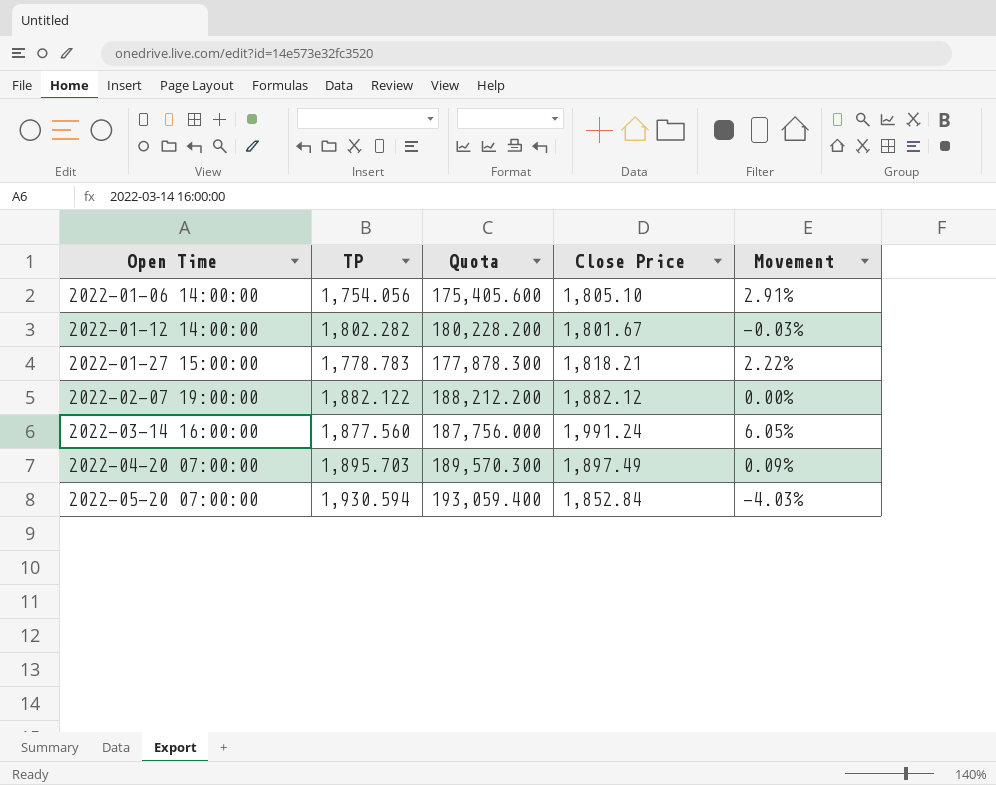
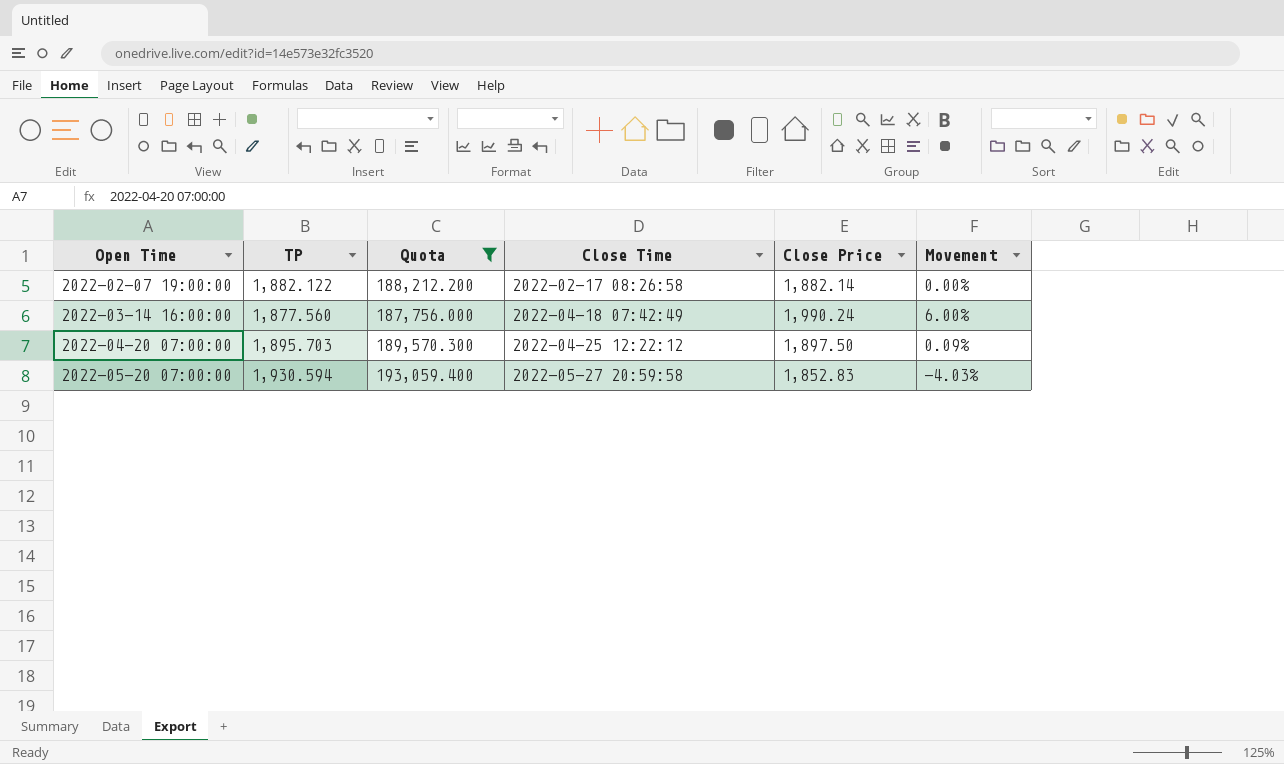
filter: none -> Quota >= 187,756.000
column Close Time | position: none -> 4
2022-02-07 19:00:00 | Close Price: 1,882.12 -> 1,882.14
2022-03-14 16:00:00 | Close Price: 1,991.24 -> 1,990.24
2022-03-14 16:00:00 | Movement: 6.05% -> 6.00%
2022-04-20 07:00:00 | Close Price: 1,897.49 -> 1,897.50
2022-05-20 07:00:00 | Close Price: 1,852.84 -> 1,852.83

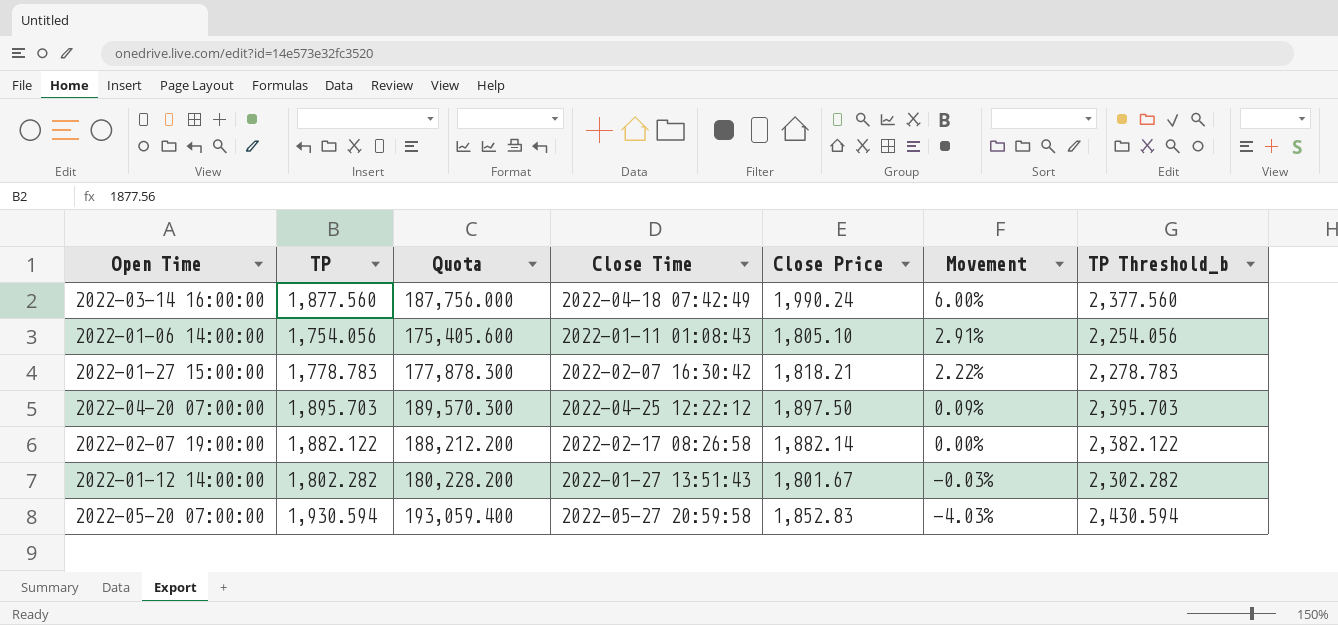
filter: Quota >= 187,756.000 -> none
row order: Open Time ascending -> Movement descending
column TP Threshold_b | formula: none -> [TP] + 500

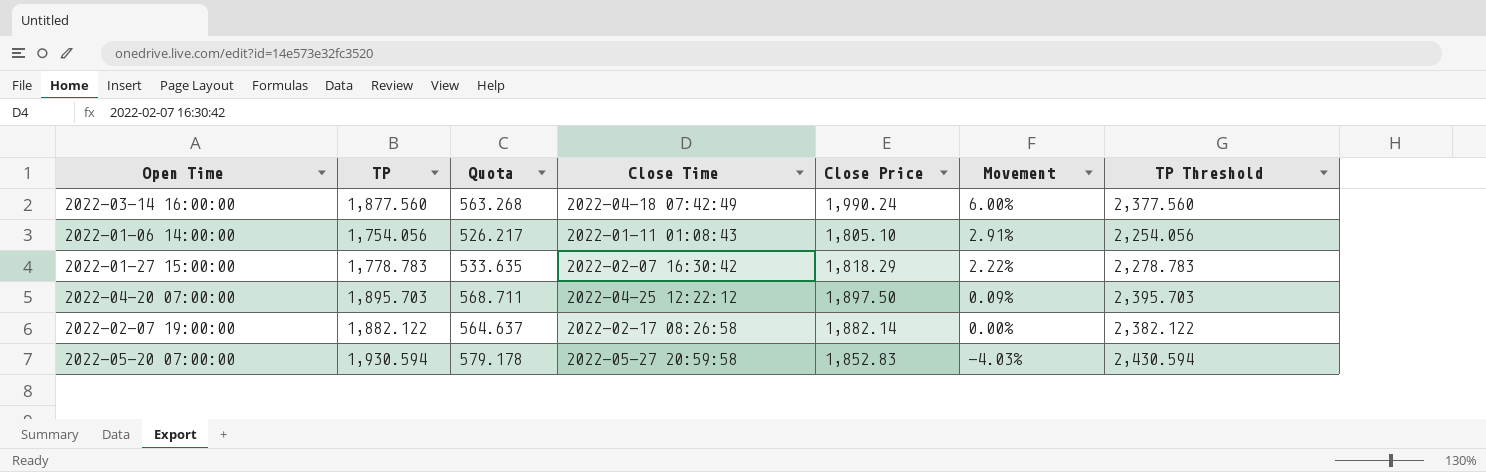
column Quota | formula: [TP] * 100 -> [TP] * 0.3
column name: TP Threshold_b -> TP Threshold
row 2022-01-12 14:00:00: 1,802.282 | 180,228.200 | 2022-01-27 13:51:43 | 1,801.67 | -0.03% | 2,302.282 -> none
2022-01-27 15:00:00 | Close Price: 1,818.21 -> 1,818.29

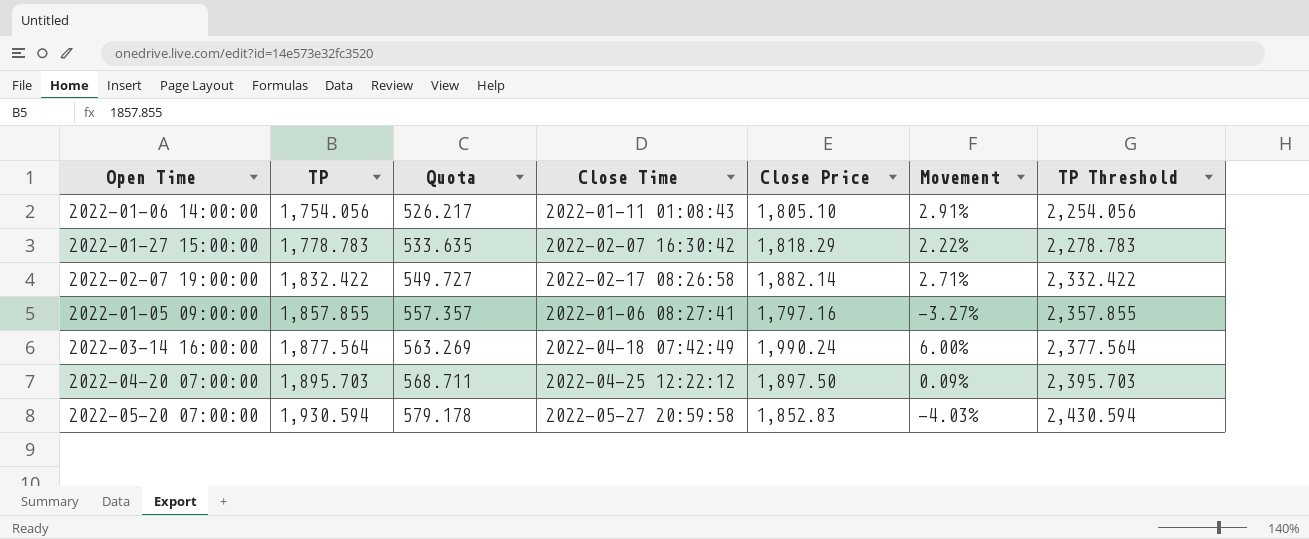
row order: Movement descending -> TP ascending
2022-02-07 19:00:00 | TP: 1,882.122 -> 1,832.422
2022-02-07 19:00:00 | Quota: 564.637 -> 549.727
2022-02-07 19:00:00 | Movement: 0.00% -> 2.71%
2022-02-07 19:00:00 | TP Threshold: 2,382.122 -> 2,332.422
row 2022-01-05 09:00:00: none -> 1,857.855 | 557.357 | 2022-01-06 08:27:41 | 1,797.16 | -3.27% | 2,357.855
2022-03-14 16:00:00 | TP: 1,877.560 -> 1,877.564
2022-03-14 16:00:00 | Quota: 563.268 -> 563.269
2022-03-14 16:00:00 | TP Threshold: 2,377.560 -> 2,377.564

